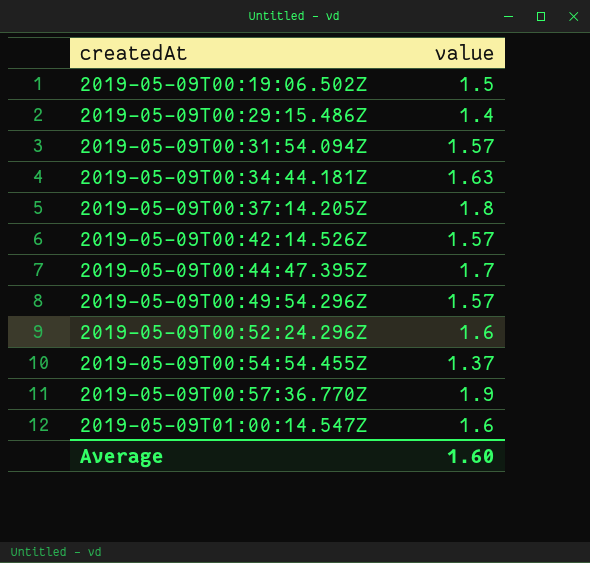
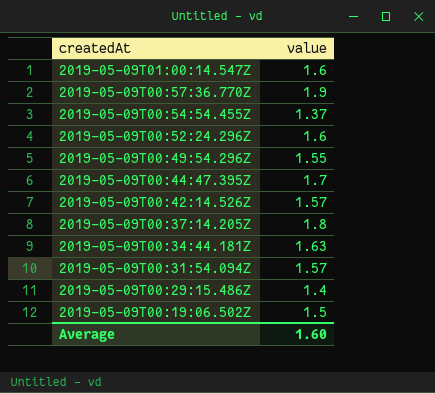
row order: createdAt ascending -> createdAt descending
2019-05-09T00:49:54.296Z | value: 1.57 -> 1.55

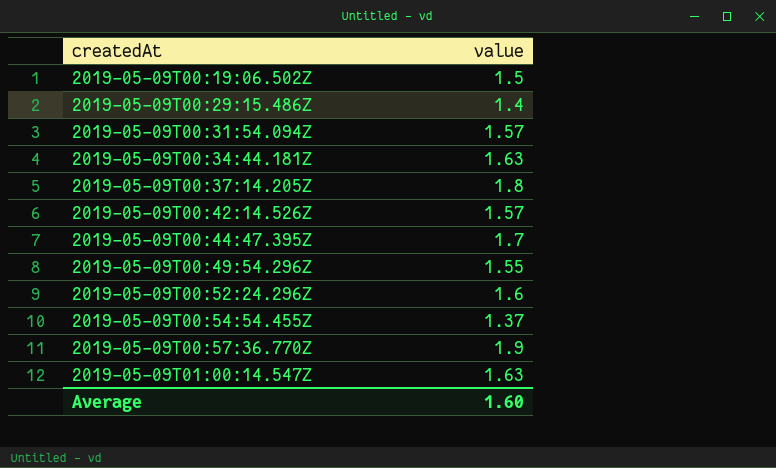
row order: createdAt descending -> createdAt ascending
2019-05-09T01:00:14.547Z | value: 1.6 -> 1.63

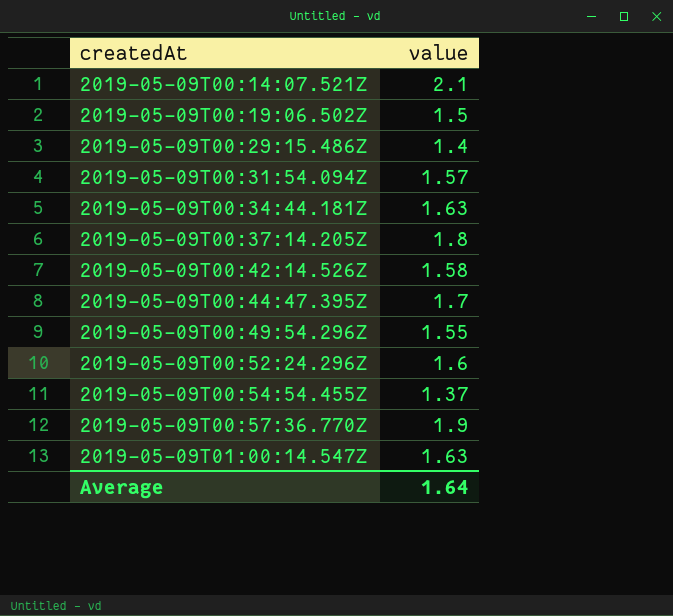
row 2019-05-09T00:14:07.521Z: none -> 2.1
2019-05-09T00:42:14.526Z | value: 1.57 -> 1.58
Average | value: 1.60 -> 1.64

